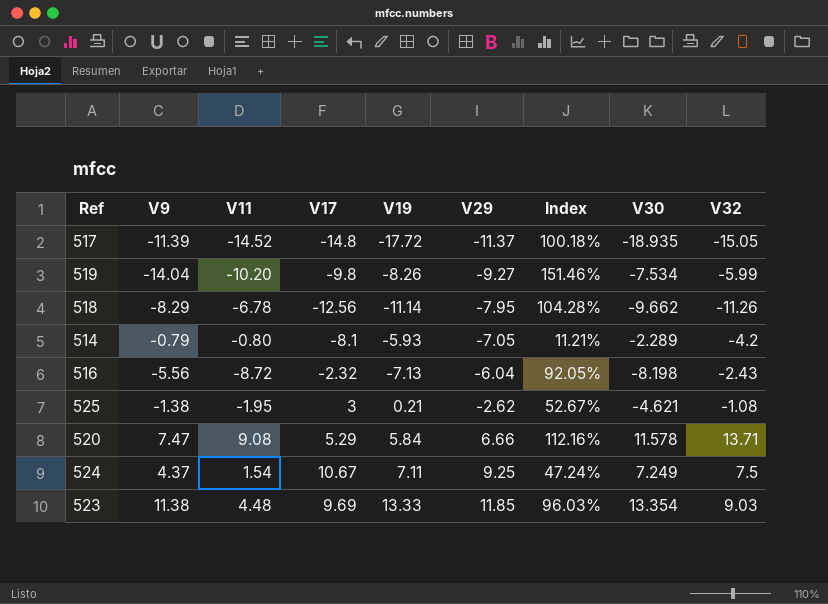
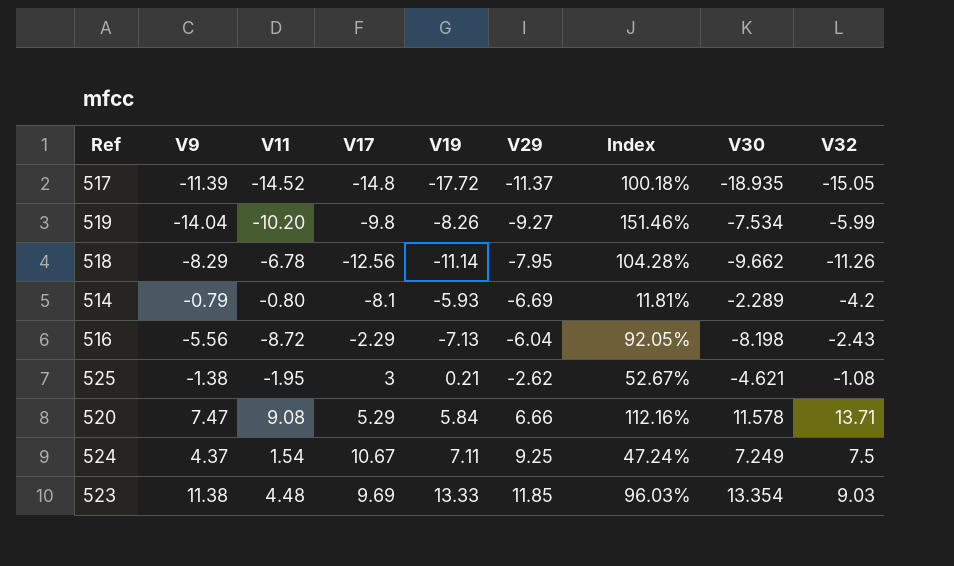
514 | V29: -7.05 -> -6.69
514 | Index: 11.21% -> 11.81%
516 | V17: -2.32 -> -2.29

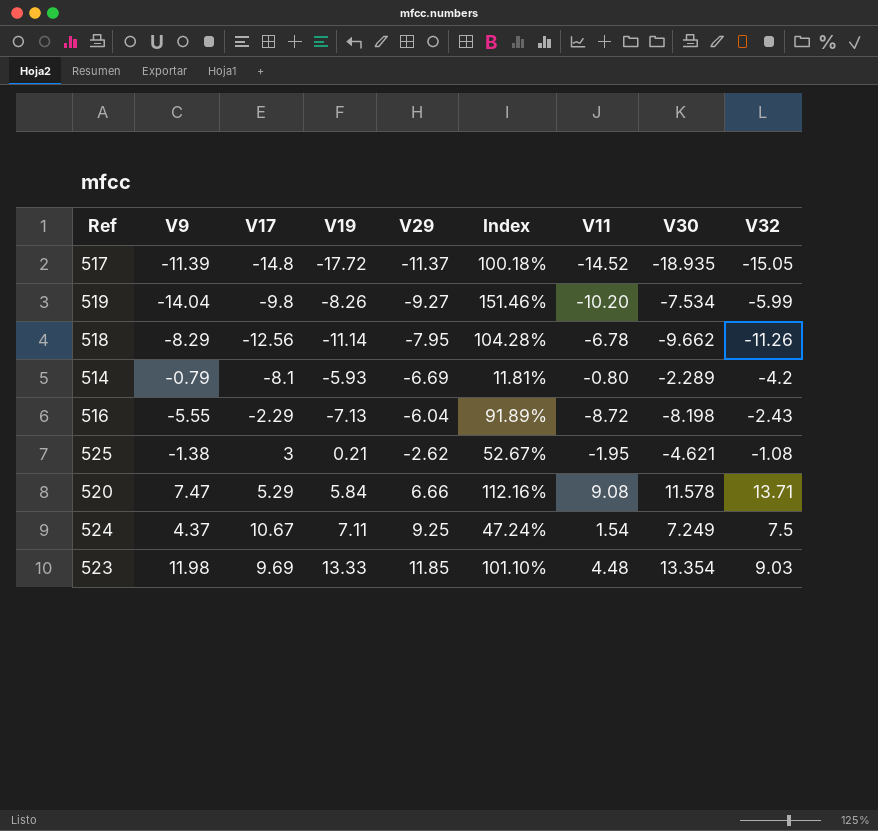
column V11 | position: 3 -> 7
516 | V9: -5.56 -> -5.55
516 | Index: 92.05% -> 91.89%
523 | V9: 11.38 -> 11.98
523 | Index: 96.03% -> 101.10%

